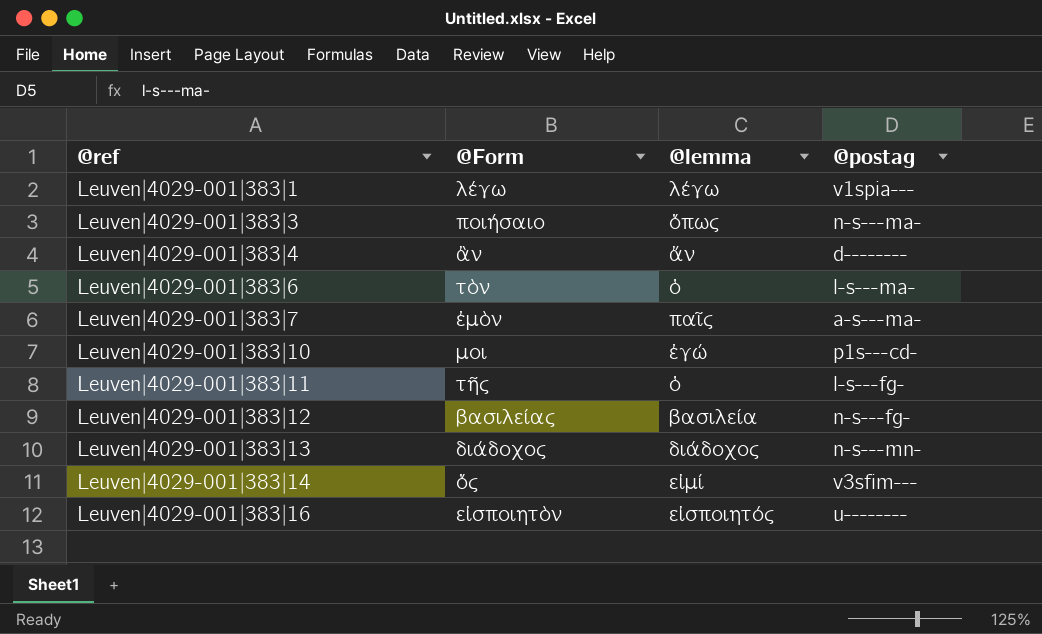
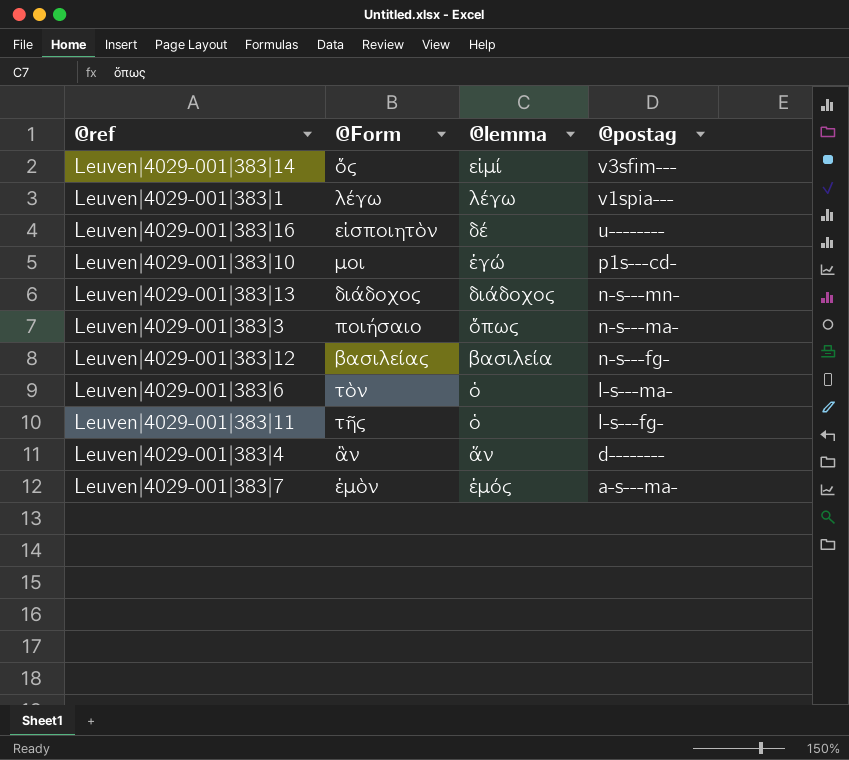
row order: @ref ascending -> @postag descending
Leuven|4029-001|383|16 | @lemma: εἰσποιητός -> δέ
Leuven|4029-001|383|7 | @lemma: παῖς -> ἐμός

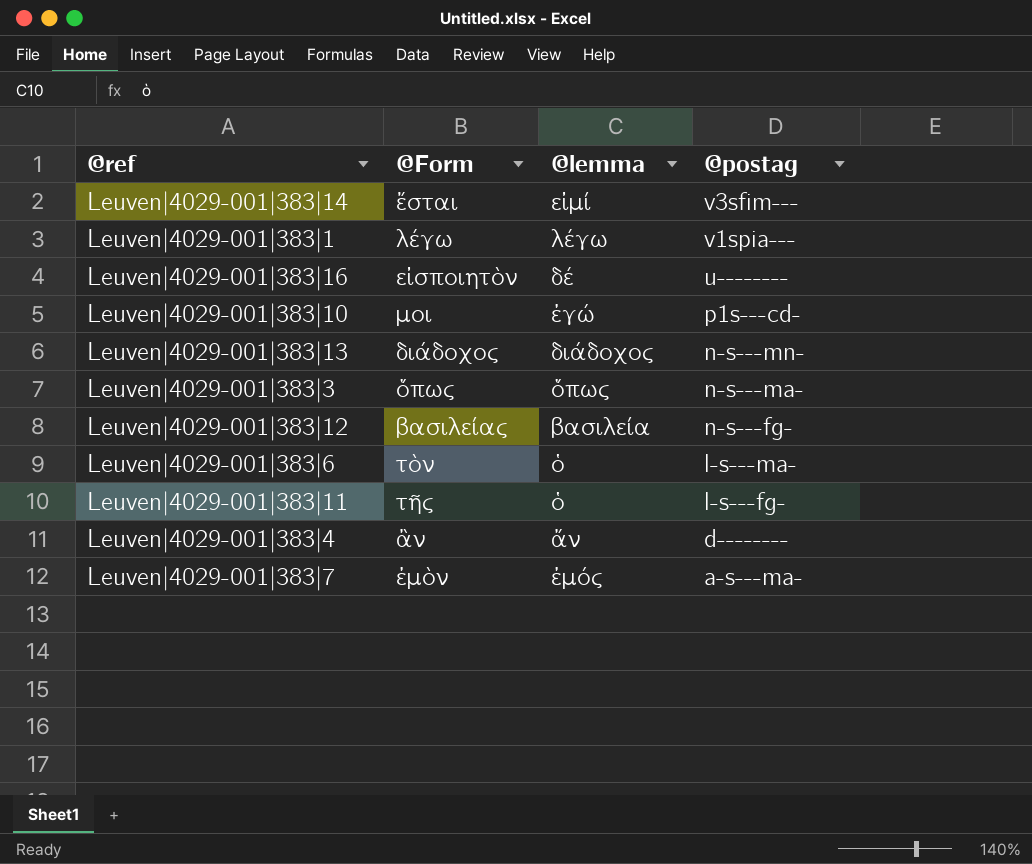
Leuven|4029-001|383|14 | @Form: ὅς -> ἔσται
Leuven|4029-001|383|3 | @Form: ποιήσαιο -> ὅπως

